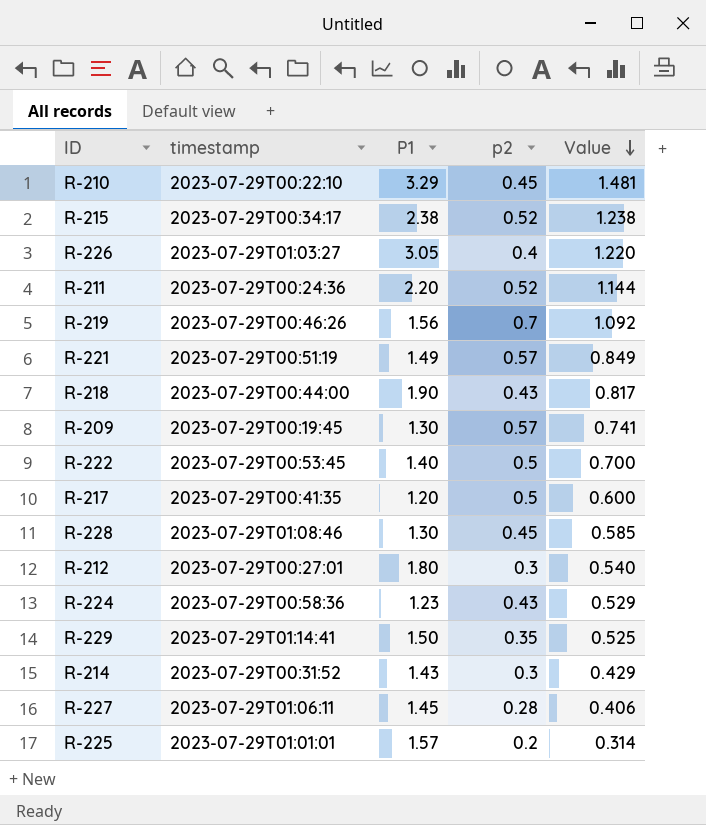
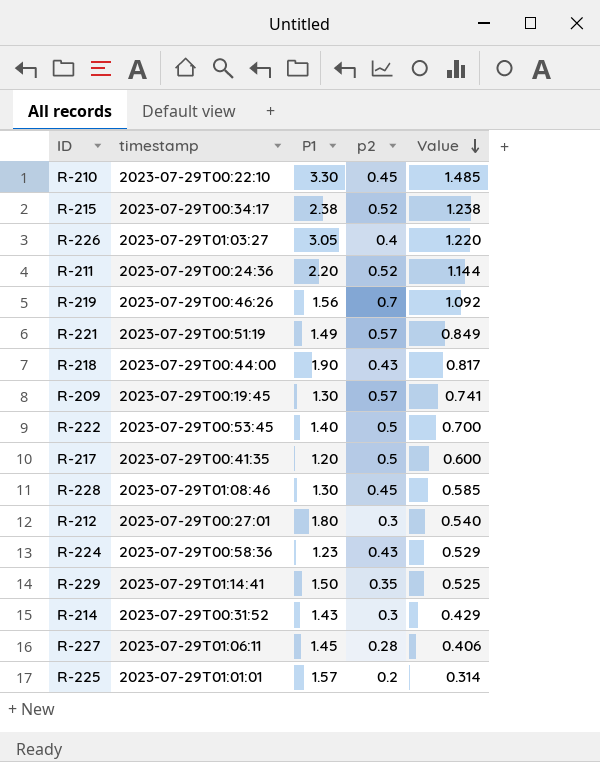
R-210 | P1: 3.29 -> 3.30
R-210 | Value: 1.481 -> 1.485

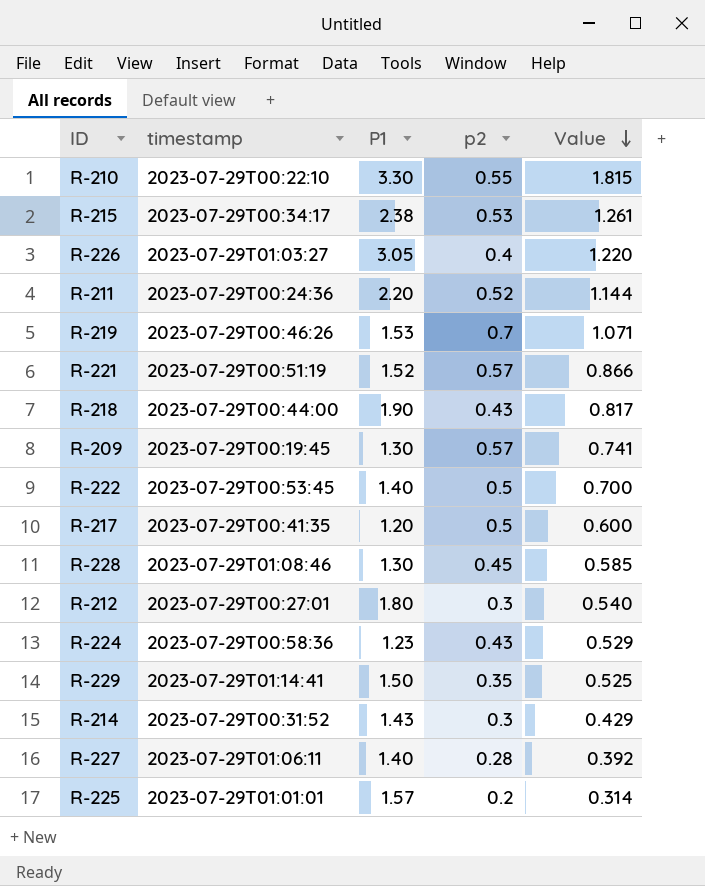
R-210 | p2: 0.45 -> 0.55
R-210 | Value: 1.485 -> 1.815
R-215 | p2: 0.52 -> 0.53
R-215 | Value: 1.238 -> 1.261
R-219 | P1: 1.56 -> 1.53
R-219 | Value: 1.092 -> 1.071
R-221 | P1: 1.49 -> 1.52
R-221 | Value: 0.849 -> 0.866
R-227 | P1: 1.45 -> 1.40
R-227 | Value: 0.406 -> 0.392

